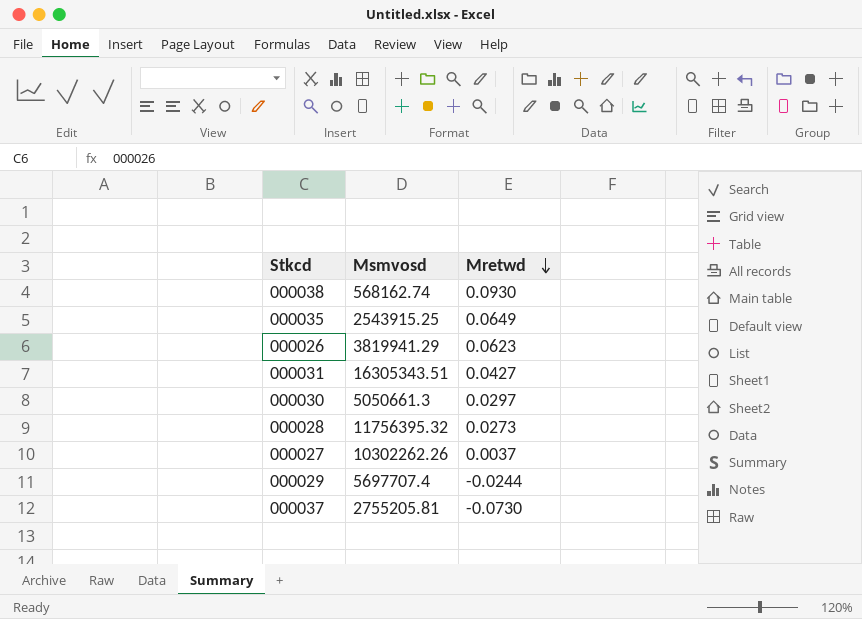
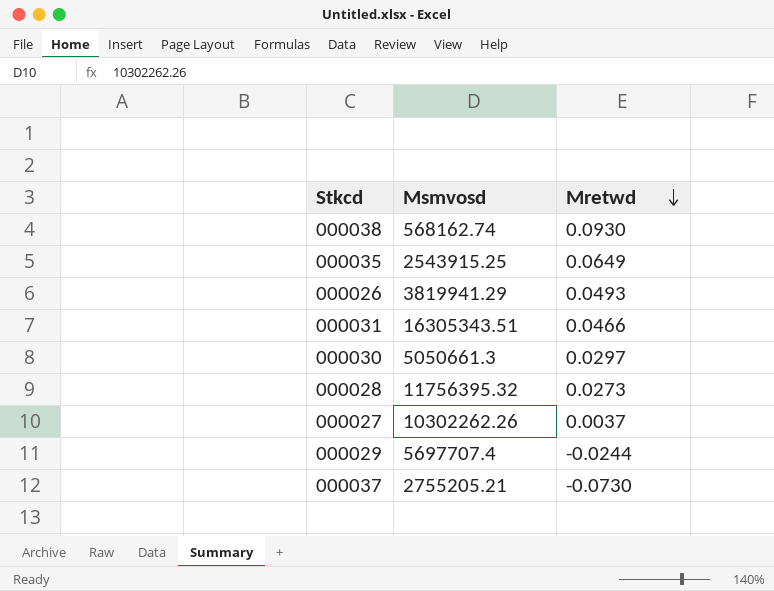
000026 | Mretwd: 0.0623 -> 0.0493
000031 | Mretwd: 0.0427 -> 0.0466
000037 | Msmvosd: 2755205.81 -> 2755205.21

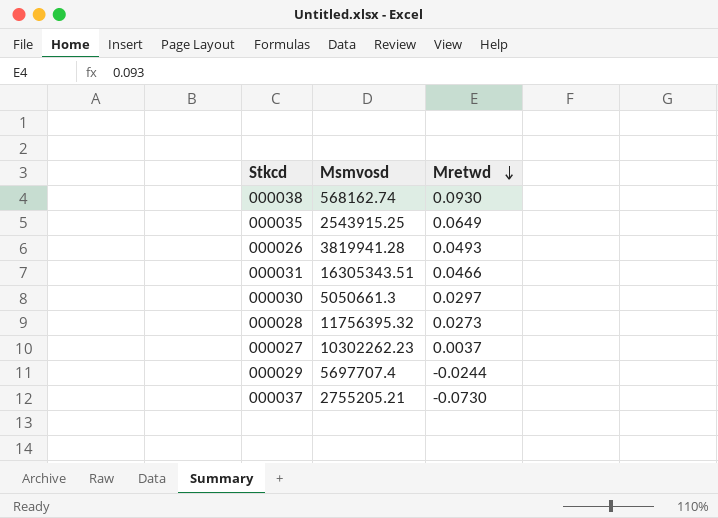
000026 | Msmvosd: 3819941.29 -> 3819941.28
000027 | Msmvosd: 10302262.26 -> 10302262.23

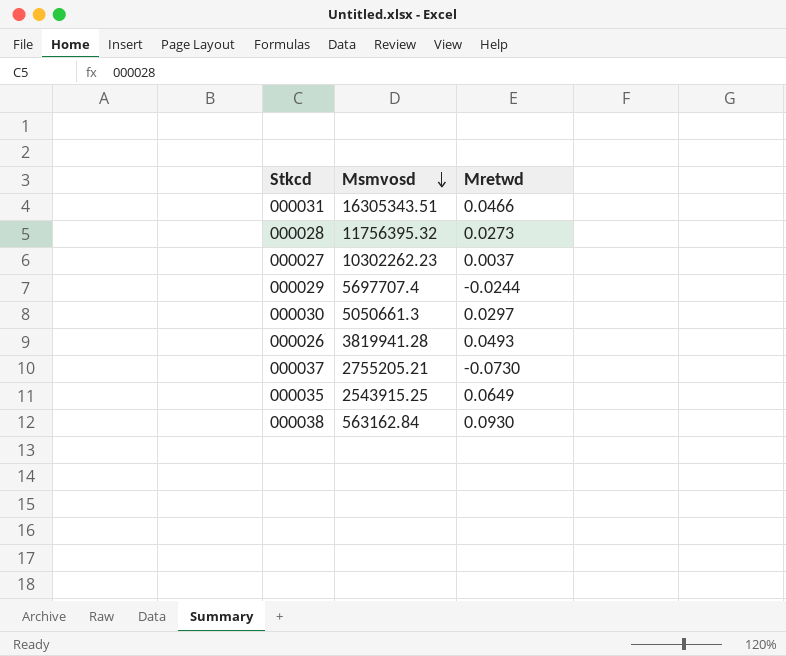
row order: Mretwd descending -> Msmvosd descending
000038 | Msmvosd: 568162.74 -> 563162.84

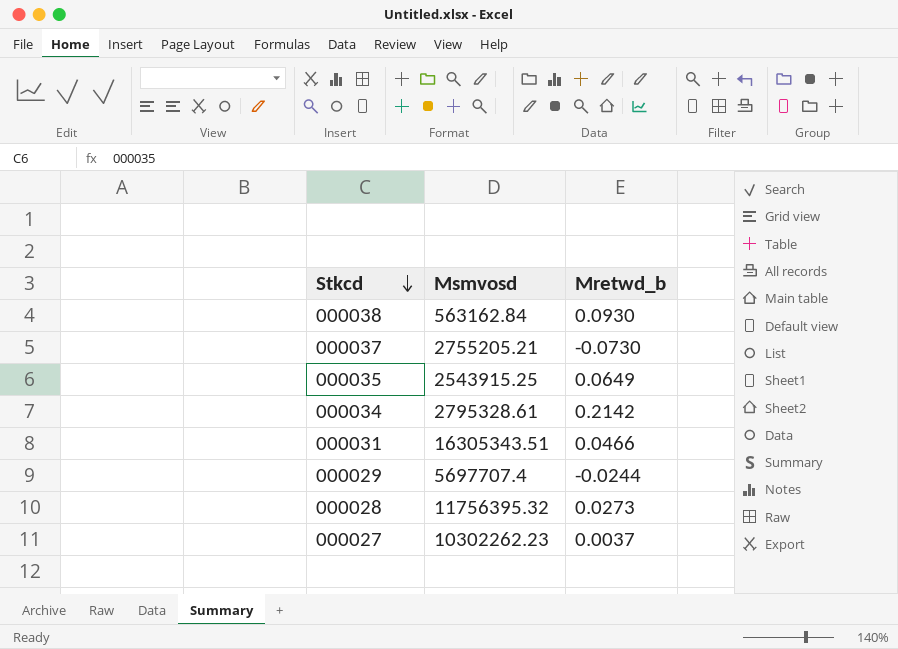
row order: Msmvosd descending -> Stkcd descending
column name: Mretwd -> Mretwd_b
row 000030: 5050661.3 | 0.0297 -> none
row 000026: 3819941.28 | 0.0493 -> none
row 000034: none -> 2795328.61 | 0.2142

